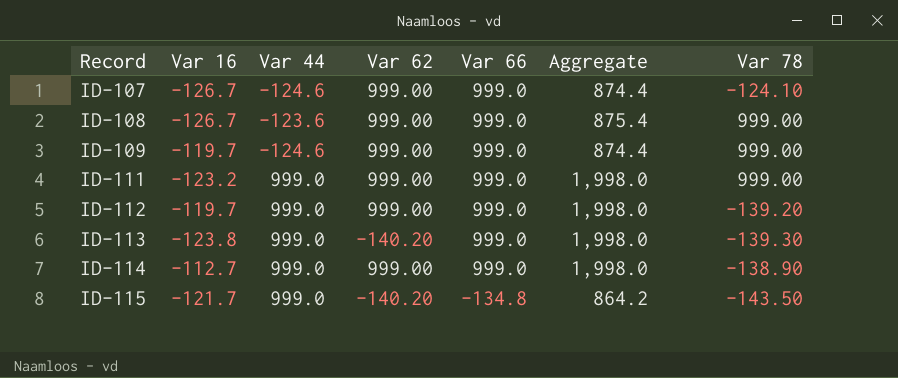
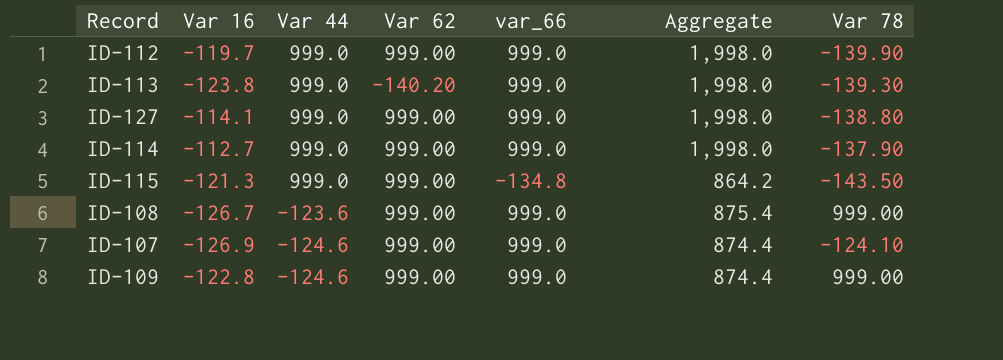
row order: Record ascending -> Var 44 descending
column name: Var 66 -> var_66
row ID-111: -123.2 | 999.0 | 999.00 | 999.0 | 1,998.0 | 999.00 -> none
ID-112 | Var 78: -139.20 -> -139.90
row ID-127: none -> -114.1 | 999.0 | 999.00 | 999.0 | 1,998.0 | -138.80
ID-114 | Var 78: -138.90 -> -137.90
ID-115 | Var 16: -121.7 -> -121.3
ID-115 | Var 62: -140.20 -> 999.00
ID-107 | Var 16: -126.7 -> -126.9
ID-109 | Var 16: -119.7 -> -122.8

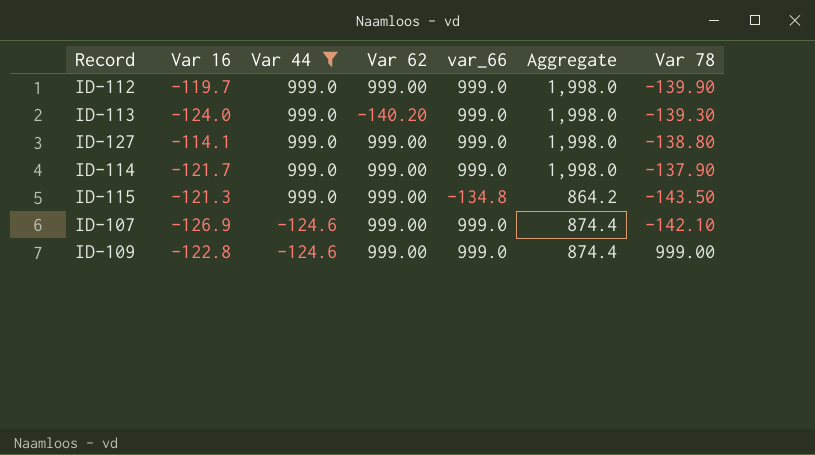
filter: none -> Var 44 != -123.6
ID-113 | Var 16: -123.8 -> -124.0
ID-114 | Var 16: -112.7 -> -121.7
ID-107 | Var 78: -124.10 -> -142.10

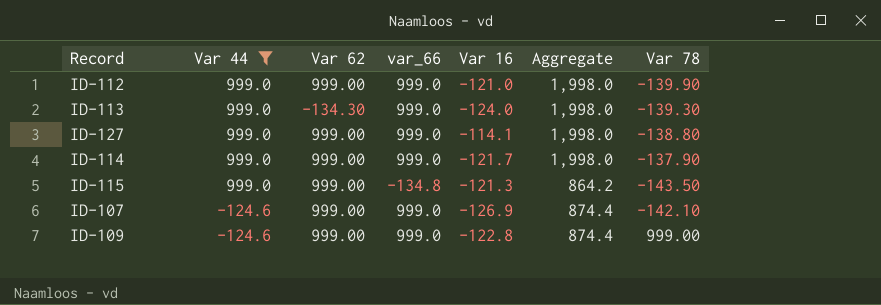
column Var 16 | position: 2 -> 5
ID-112 | Var 16: -119.7 -> -121.0
ID-113 | Var 62: -140.20 -> -134.30

